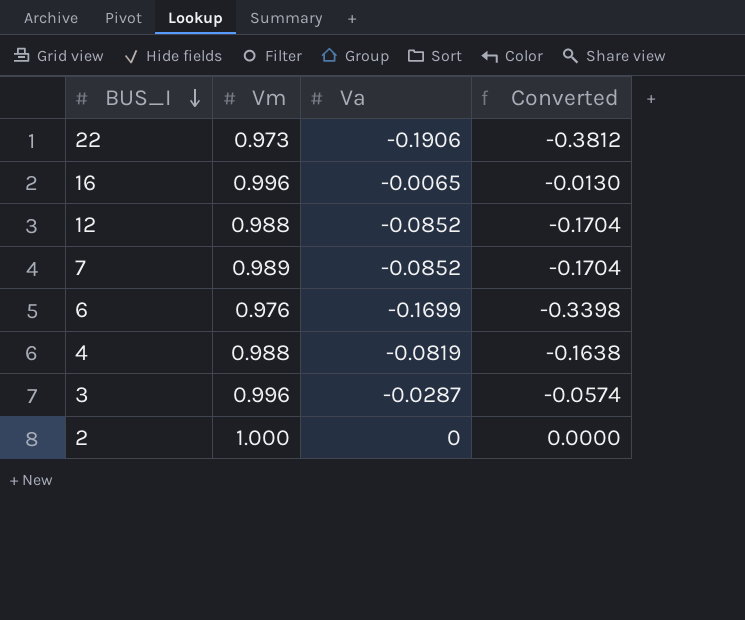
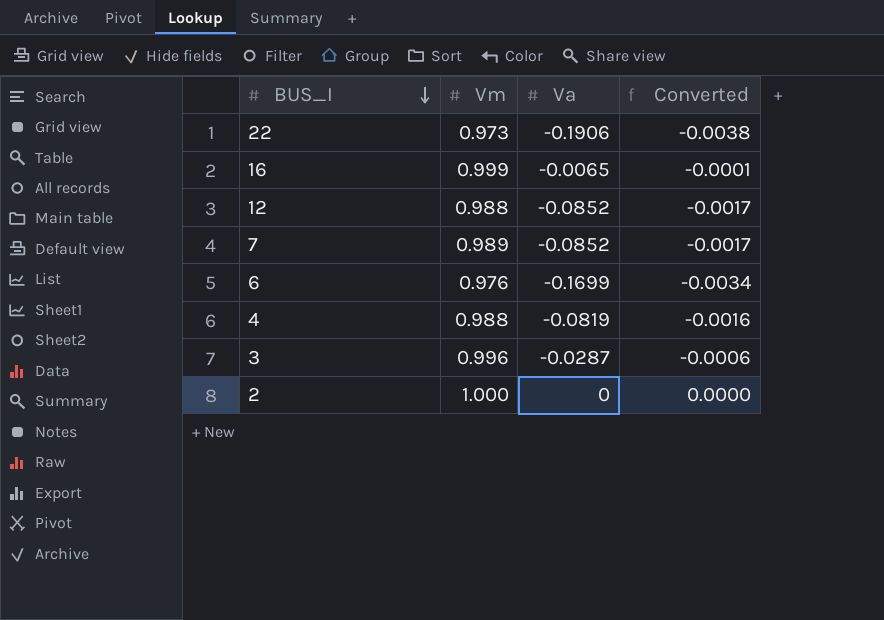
column Converted | formula: [Va] * 2 -> [Va] * 0.02
16 | Vm: 0.996 -> 0.999

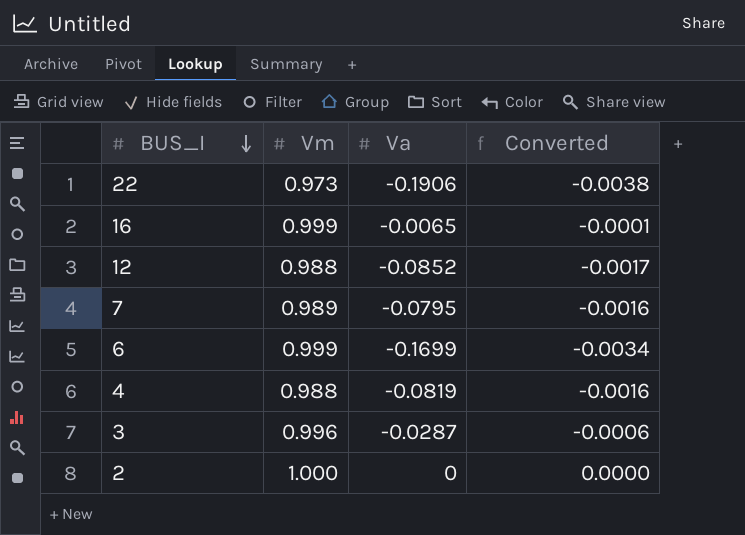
7 | Va: -0.0852 -> -0.0795
7 | Converted: -0.0017 -> -0.0016
6 | Vm: 0.976 -> 0.999

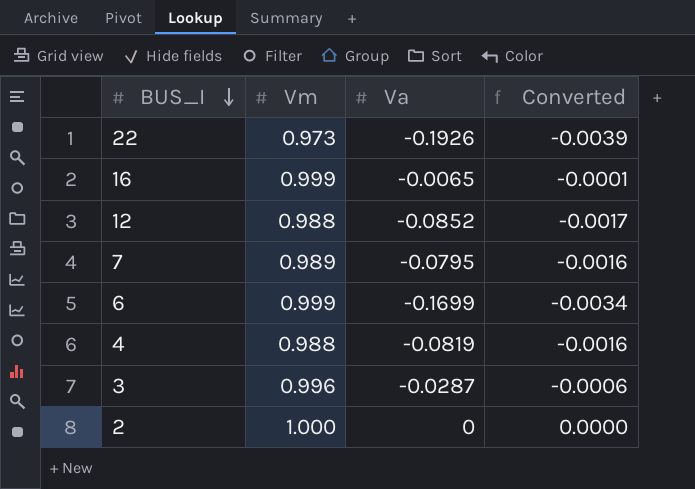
22 | Va: -0.1906 -> -0.1926
22 | Converted: -0.0038 -> -0.0039

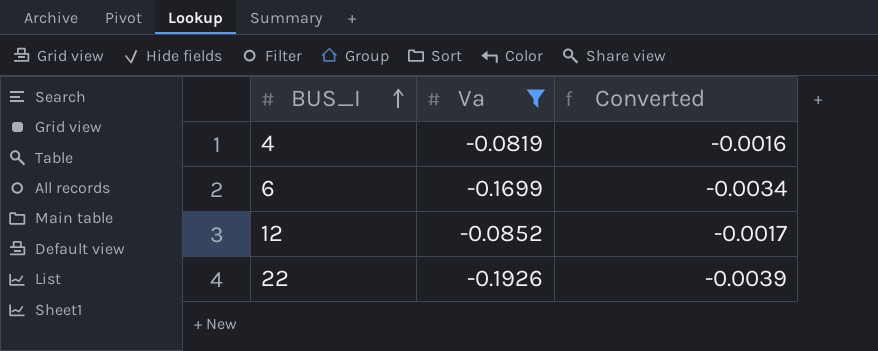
filter: none -> Va <= -0.0819
row order: BUS_I descending -> BUS_I ascending
column Vm | position: 2 -> none

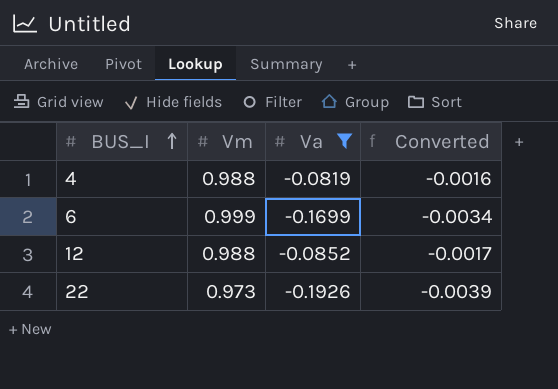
column Vm | position: none -> 2

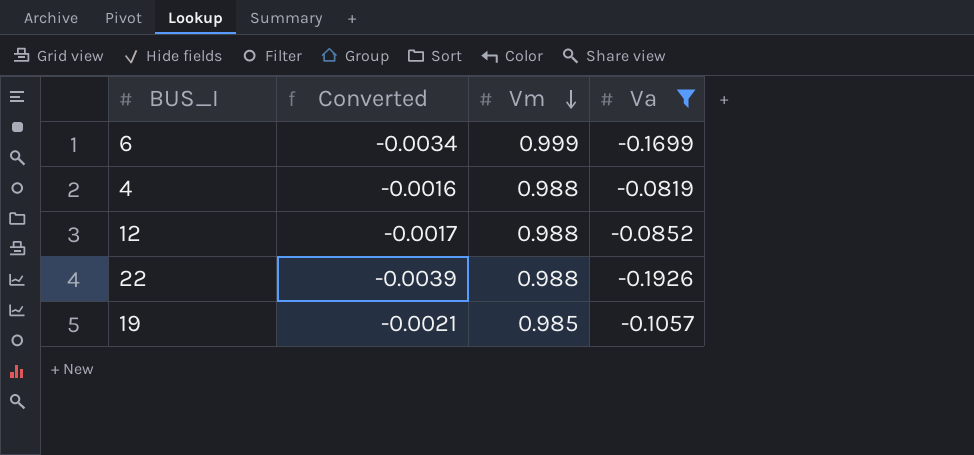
row order: BUS_I ascending -> Vm descending
column Converted | position: 4 -> 2
22 | Vm: 0.973 -> 0.988
row 19: none -> -0.0021 | 0.985 | -0.1057

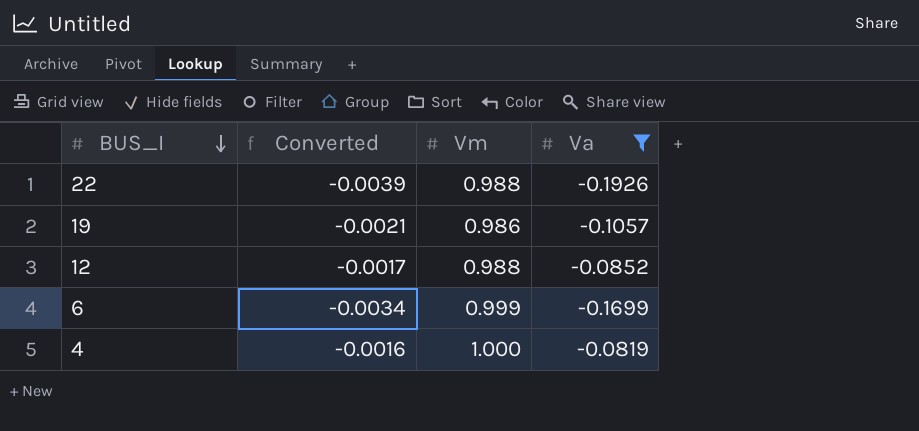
row order: Vm descending -> BUS_I descending
19 | Vm: 0.985 -> 0.986
4 | Vm: 0.988 -> 1.000

